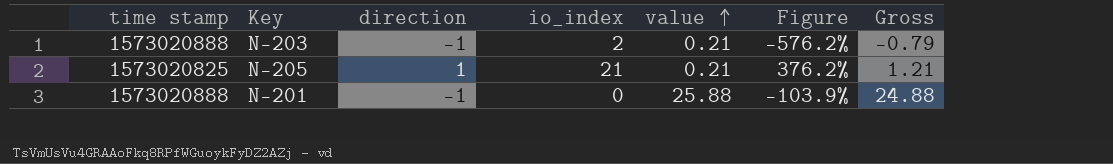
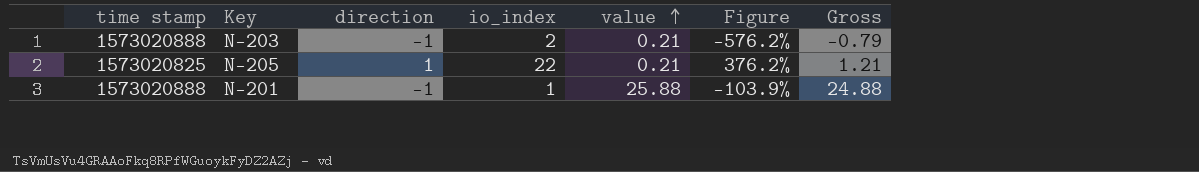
N-205 | io_index: 21 -> 22
N-201 | io_index: 0 -> 1

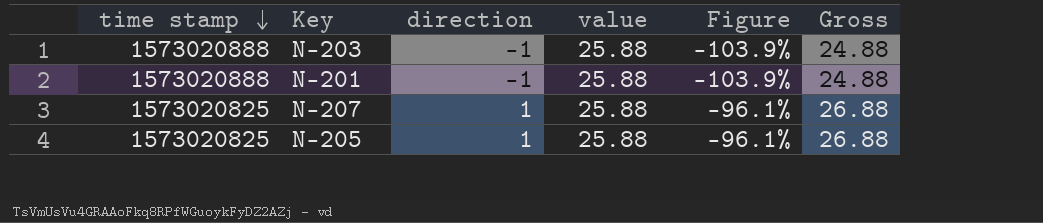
row order: value ascending -> time stamp descending
column io_index | position: 4 -> none
N-203 | value: 0.21 -> 25.88
N-203 | Figure: -576.2% -> -103.9%
N-203 | Gross: -0.79 -> 24.88
row N-207: none -> 1573020825 | 1 | 25.88 | -96.1% | 26.88
N-205 | value: 0.21 -> 25.88
N-205 | Figure: 376.2% -> -96.1%
N-205 | Gross: 1.21 -> 26.88

